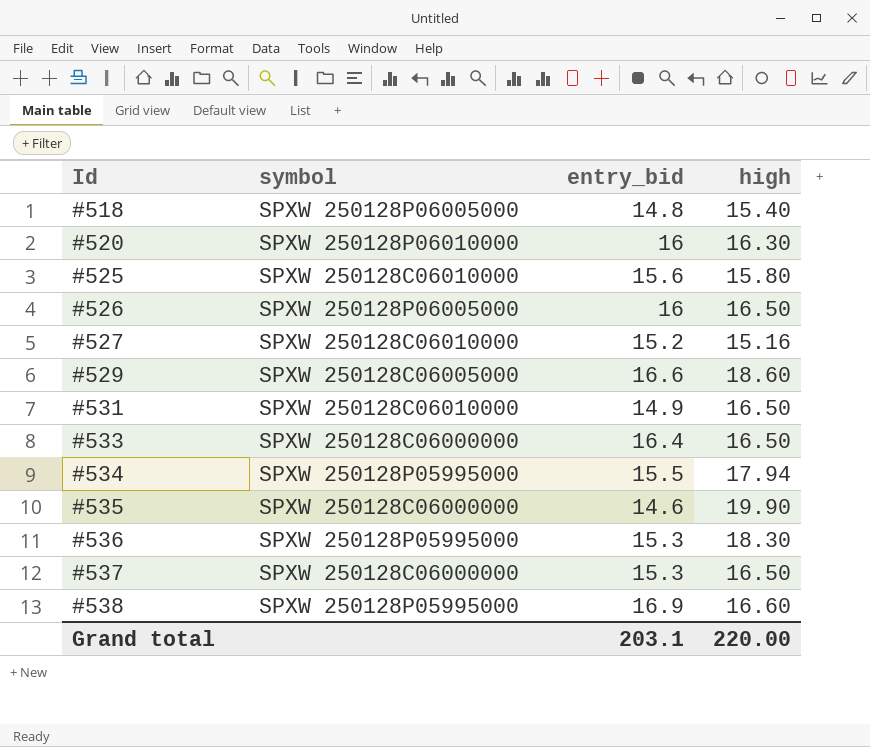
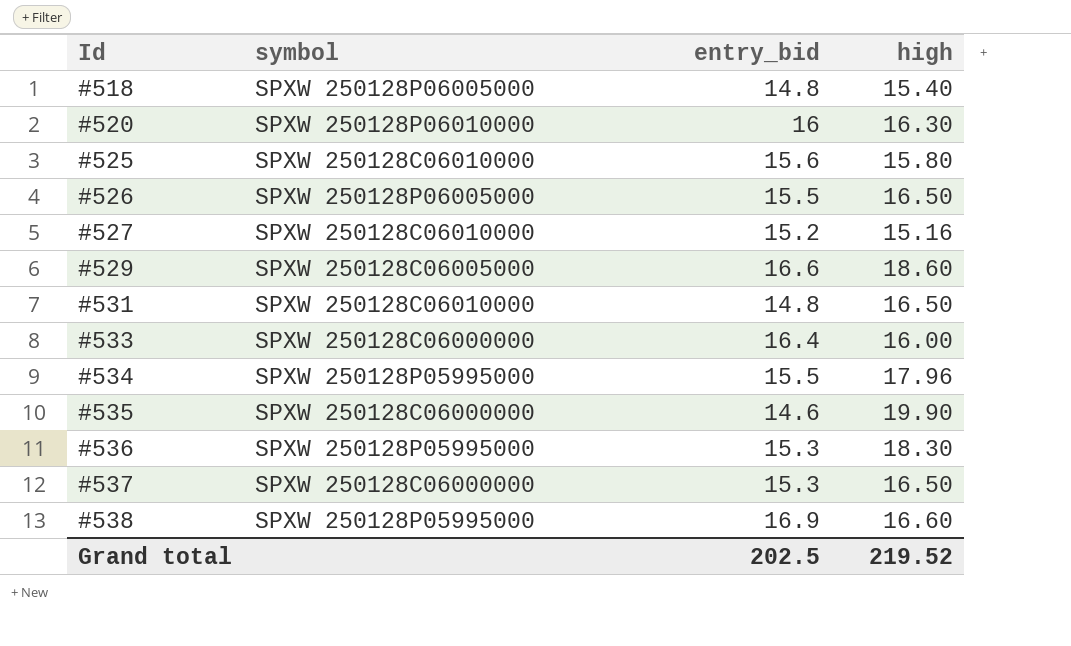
#526 | entry_bid: 16 -> 15.5
#531 | entry_bid: 14.9 -> 14.8
#533 | high: 16.50 -> 16.00
#534 | high: 17.94 -> 17.96
Grand total | entry_bid: 203.1 -> 202.5
Grand total | high: 220.00 -> 219.52

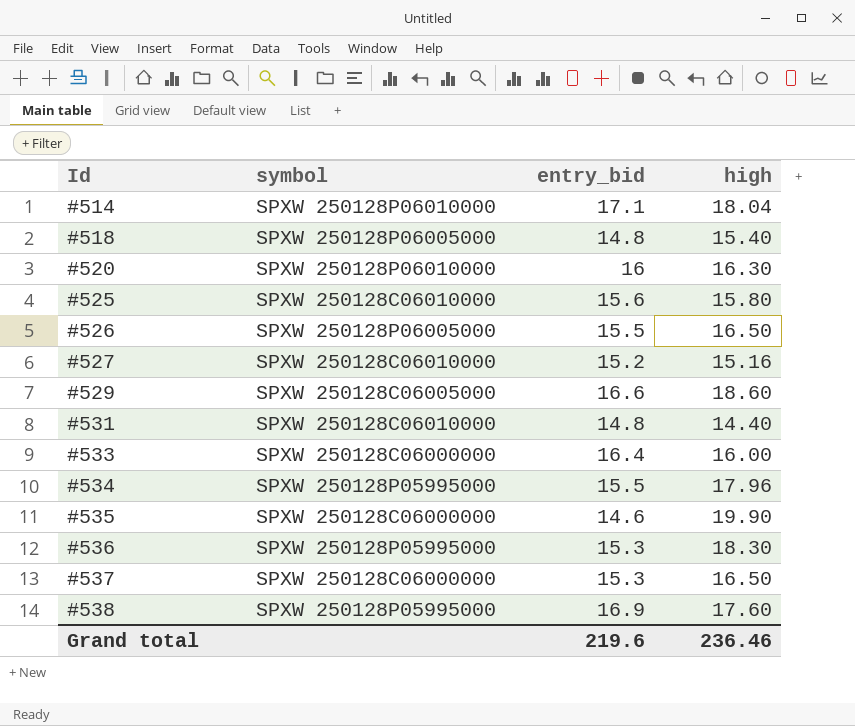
row #514: none -> SPXW 250128P06010000 | 17.1 | 18.04
#531 | high: 16.50 -> 14.40
#538 | high: 16.60 -> 17.60
Grand total | entry_bid: 202.5 -> 219.6
Grand total | high: 219.52 -> 236.46

